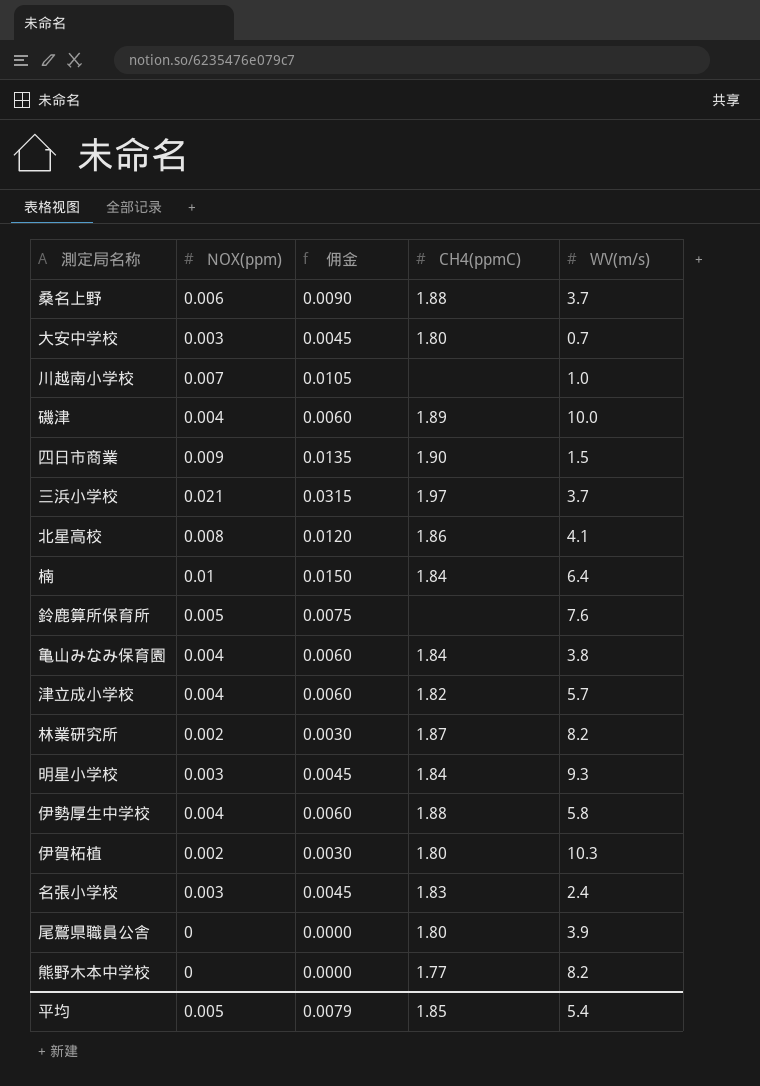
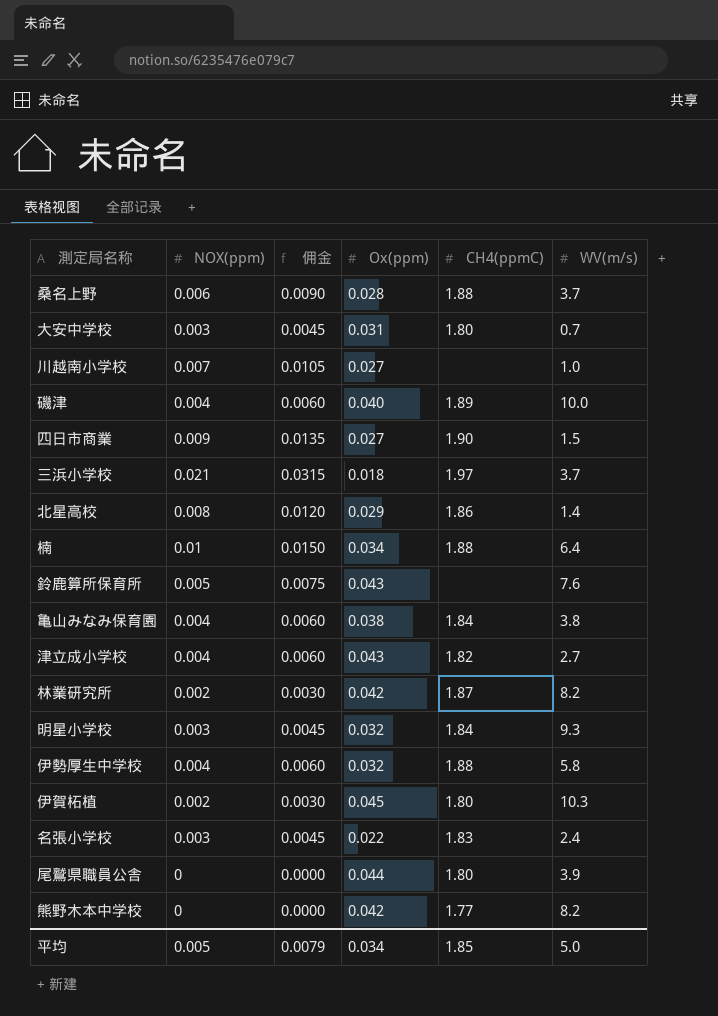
column Ox(ppm) | position: none -> 4
北星高校 | WV(m/s): 4.1 -> 1.4
楠 | CH4(ppmC): 1.84 -> 1.88
津立成小学校 | WV(m/s): 5.7 -> 2.7
平均 | WV(m/s): 5.4 -> 5.0

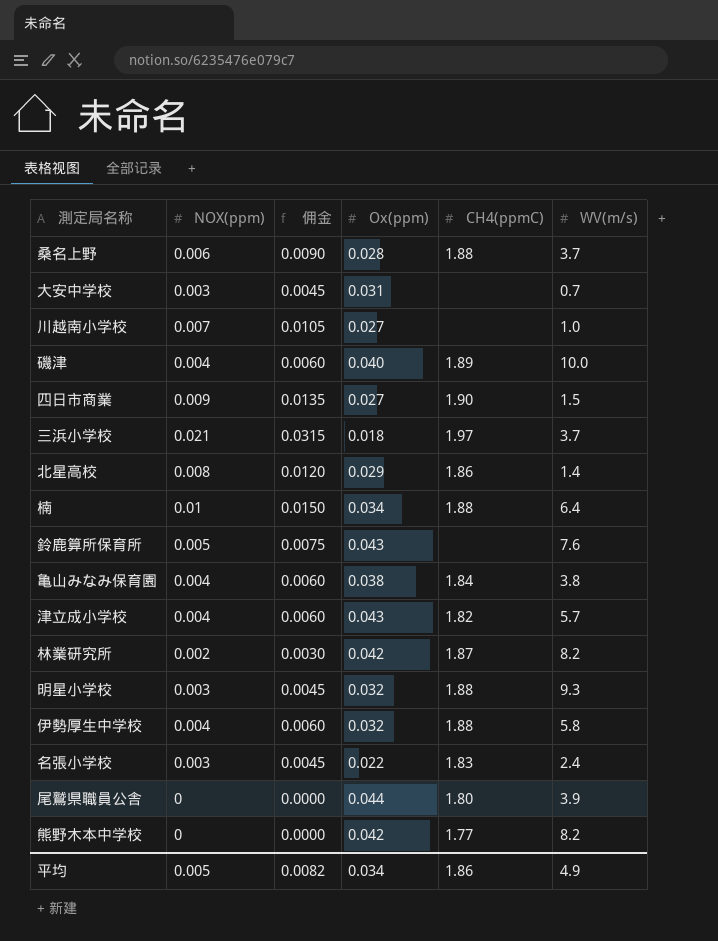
row 伊賀柘植: 0.002 | 0.0030 | 0.045 | 1.80 | 10.3 -> none
大安中学校 | CH4(ppmC): 1.80 -> none
津立成小学校 | WV(m/s): 2.7 -> 5.7
明星小学校 | CH4(ppmC): 1.84 -> 1.88
平均 | 佣金: 0.0079 -> 0.0082
平均 | CH4(ppmC): 1.85 -> 1.86
平均 | WV(m/s): 5.0 -> 4.9

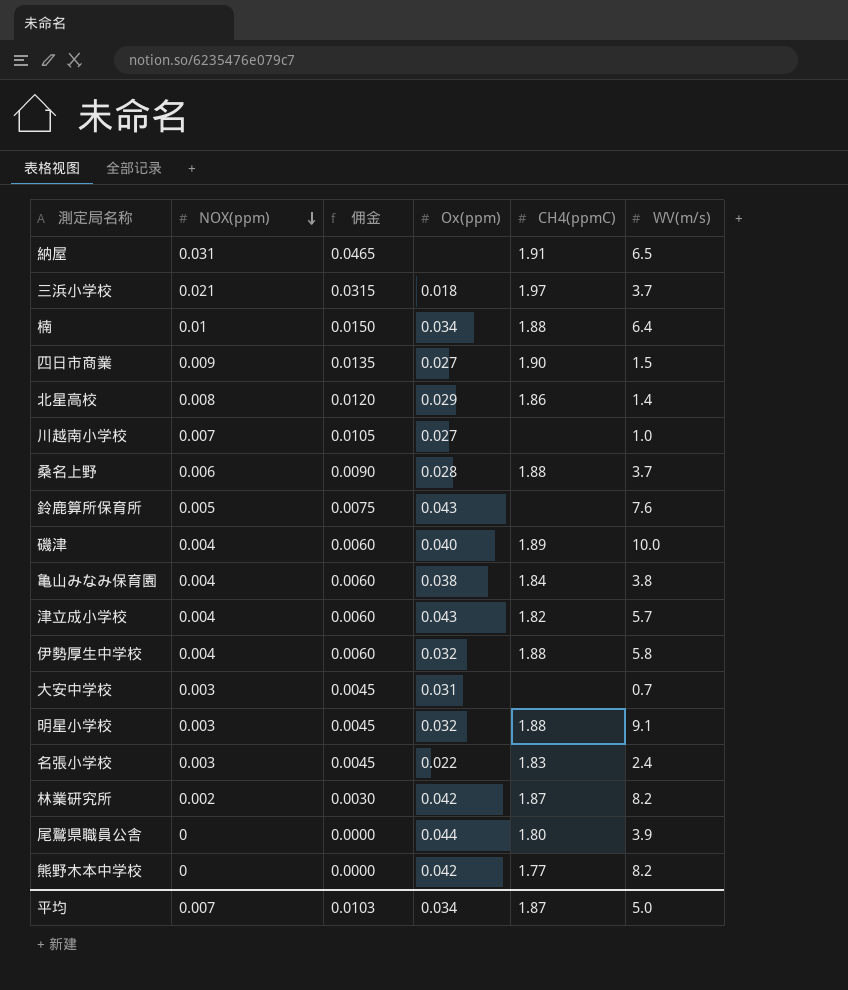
row order: none -> NOX(ppm) descending
row 納屋: none -> 0.031 | 0.0465 | none | 1.91 | 6.5
明星小学校 | WV(m/s): 9.3 -> 9.1
平均 | NOX(ppm): 0.005 -> 0.007
平均 | 佣金: 0.0082 -> 0.0103
平均 | CH4(ppmC): 1.86 -> 1.87
平均 | WV(m/s): 4.9 -> 5.0

